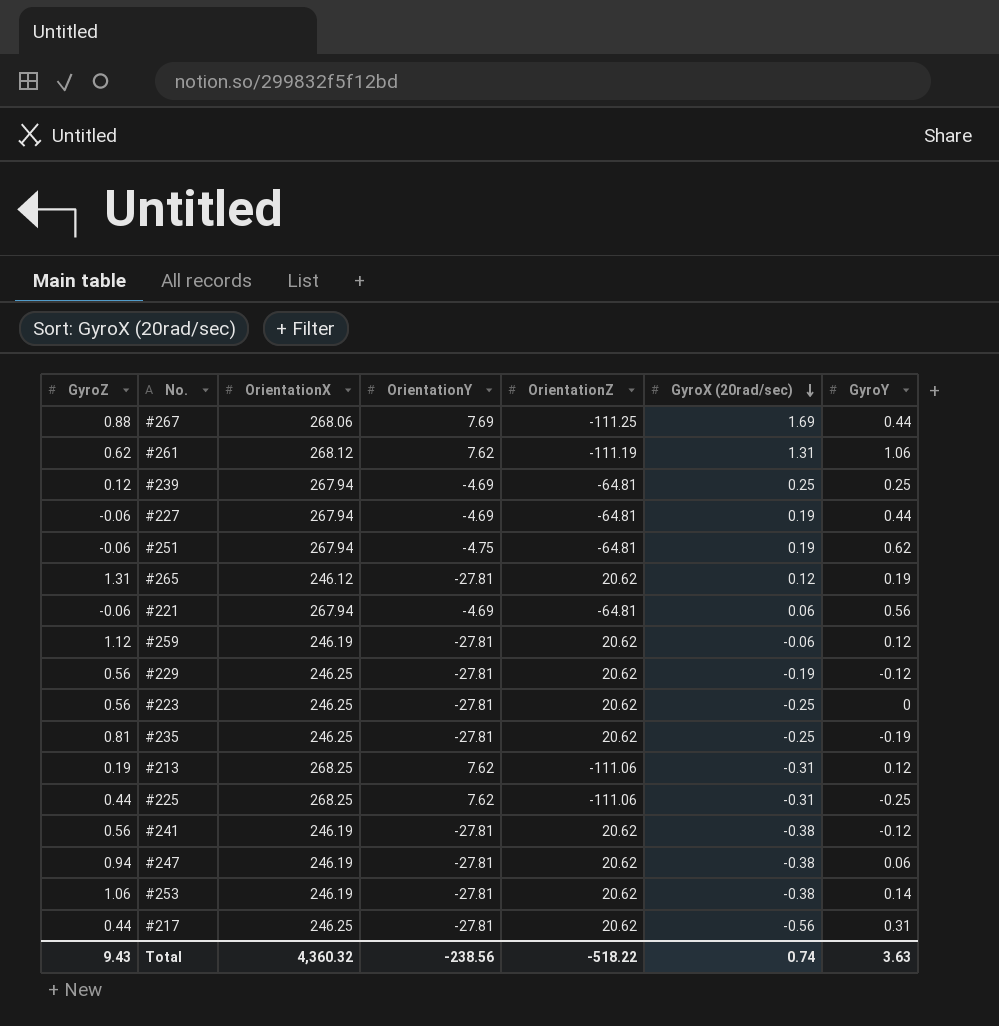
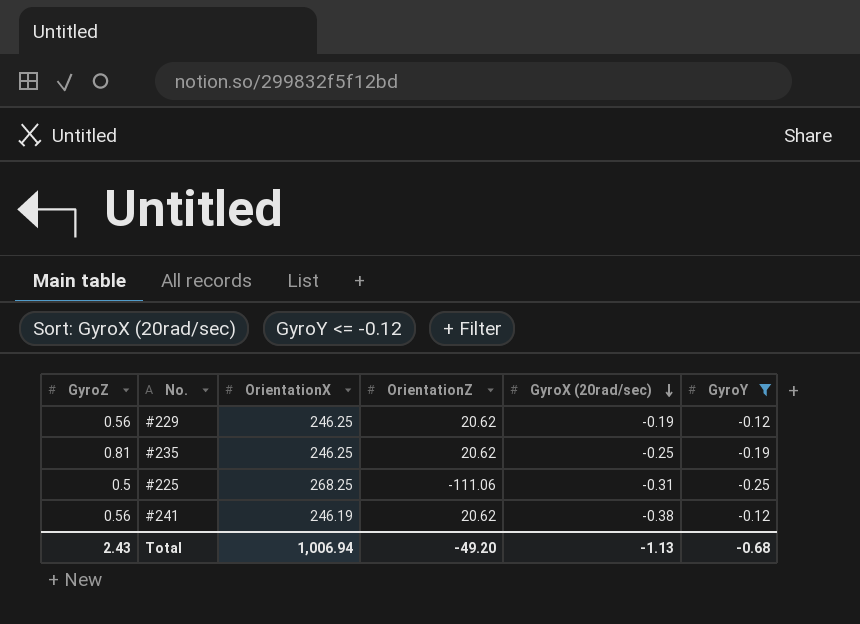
filter: none -> GyroY <= -0.12
column OrientationY | position: 4 -> none
#225 | GyroZ: 0.44 -> 0.5
Total | GyroZ: 9.43 -> 2.43
Total | OrientationX: 4,360.32 -> 1,006.94
Total | OrientationZ: -518.22 -> -49.20
Total | GyroX (20rad/sec): 0.74 -> -1.13
Total | GyroY: 3.63 -> -0.68

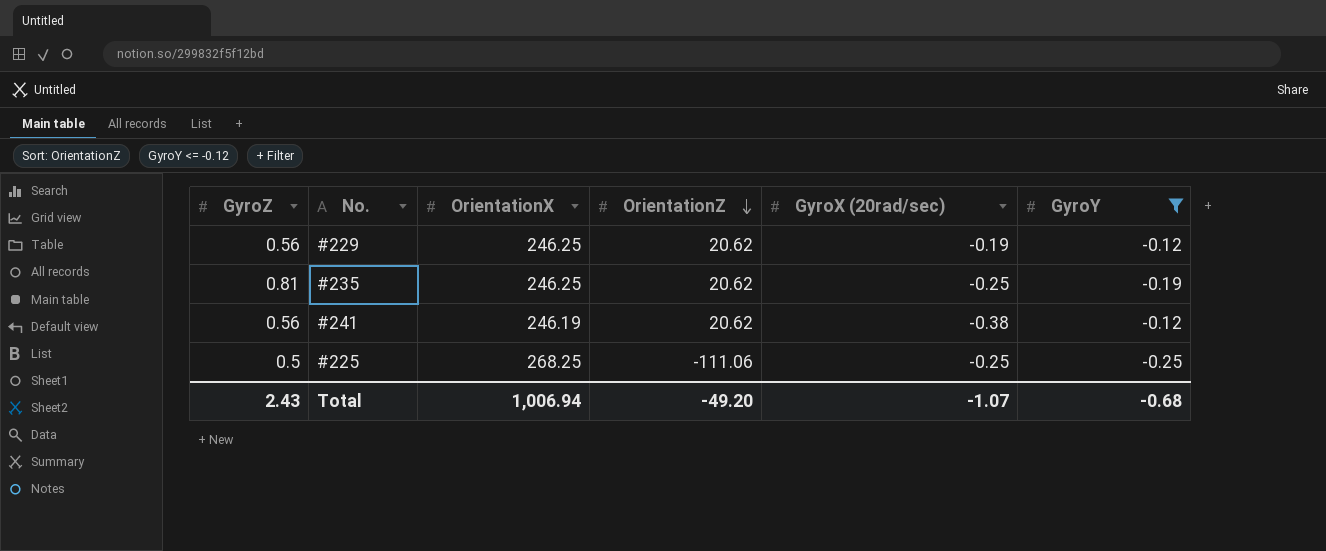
row order: GyroX (20rad/sec) descending -> OrientationZ descending
#225 | GyroX (20rad/sec): -0.31 -> -0.25
Total | GyroX (20rad/sec): -1.13 -> -1.07

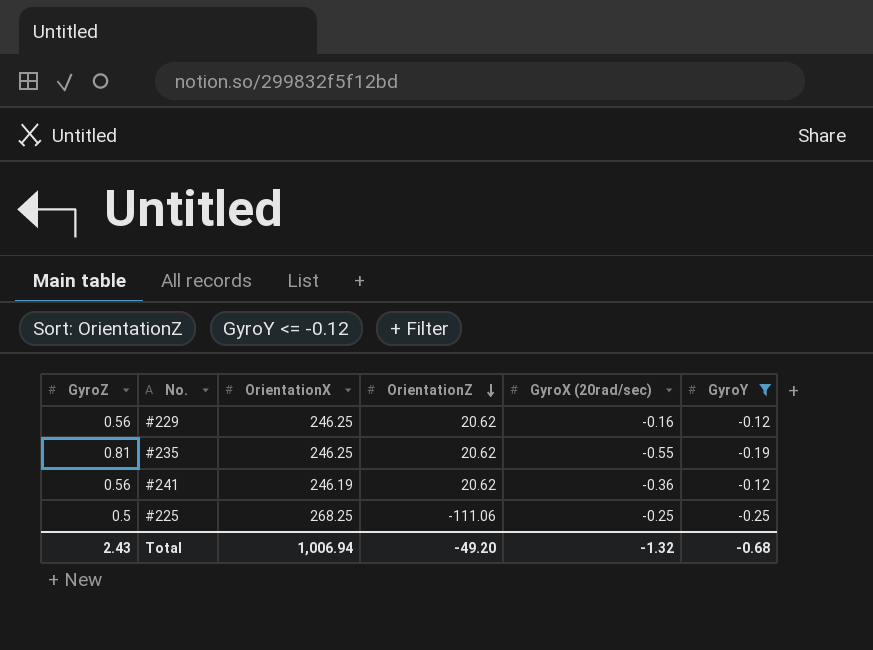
#229 | GyroX (20rad/sec): -0.19 -> -0.16
#235 | GyroX (20rad/sec): -0.25 -> -0.55
#241 | GyroX (20rad/sec): -0.38 -> -0.36
Total | GyroX (20rad/sec): -1.07 -> -1.32

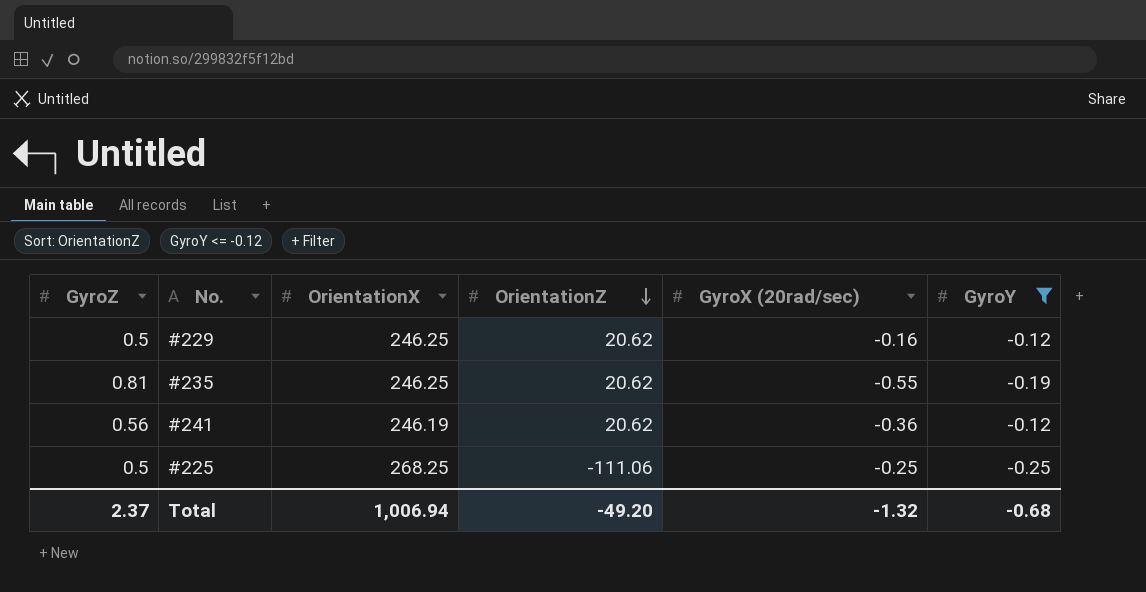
#229 | GyroZ: 0.56 -> 0.5
Total | GyroZ: 2.43 -> 2.37

